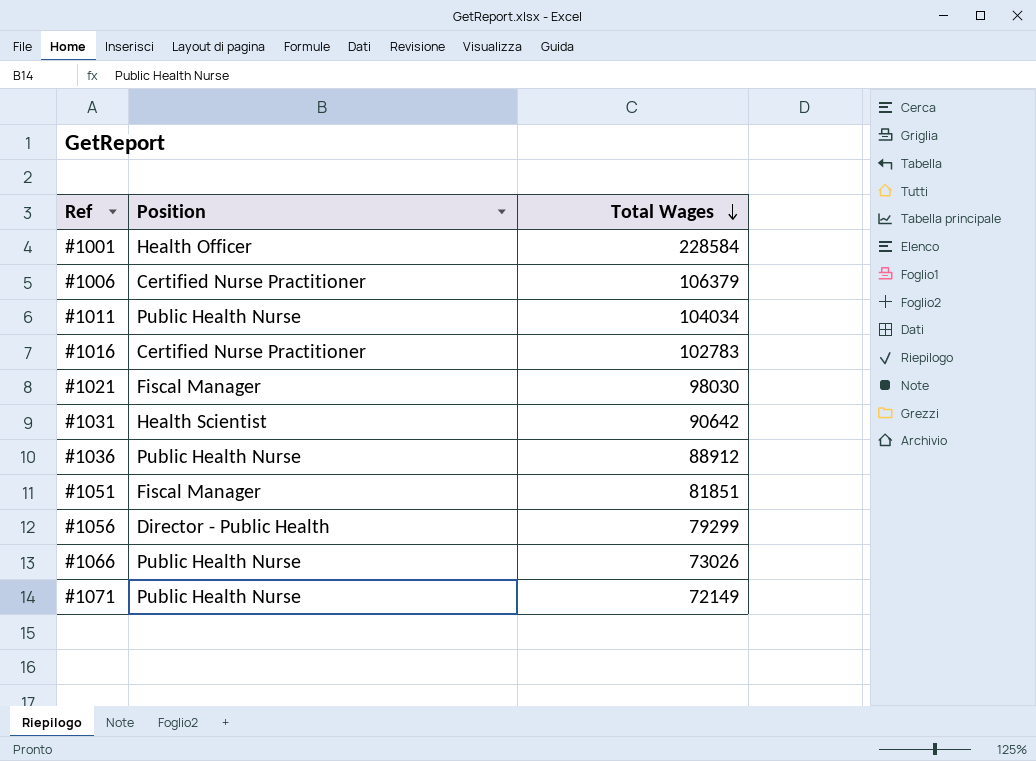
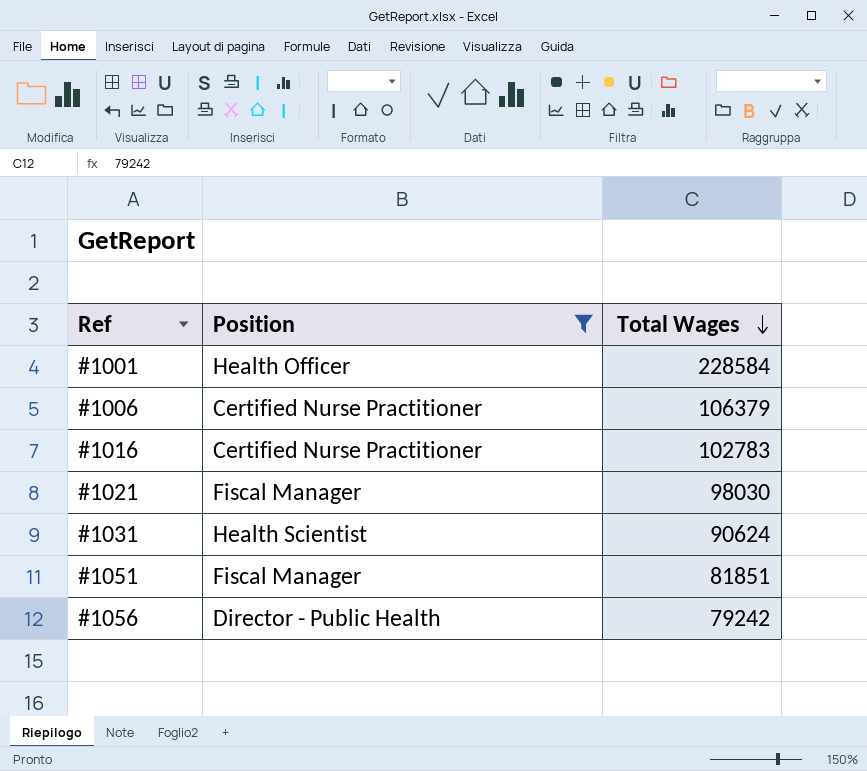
filter: none -> Position != Public Health Nurse
#1031 | Total Wages: 90642 -> 90624
#1056 | Total Wages: 79299 -> 79242

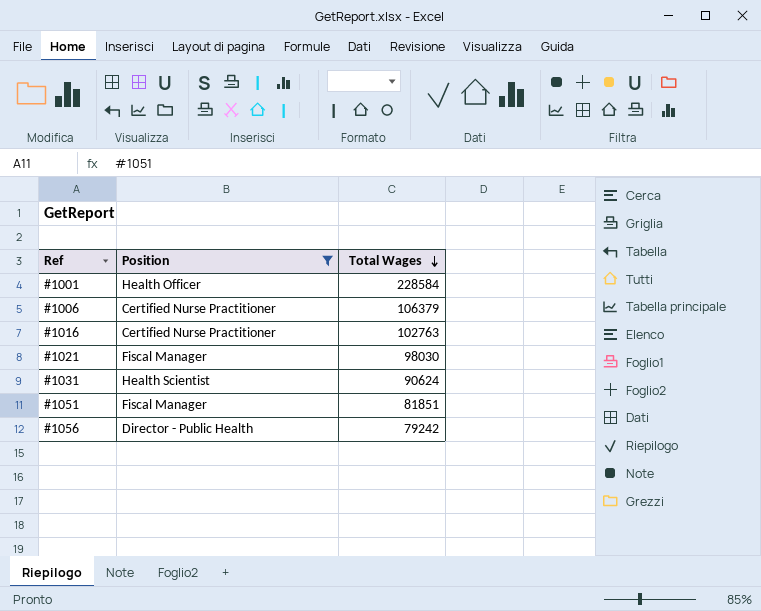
#1016 | Total Wages: 102783 -> 102763

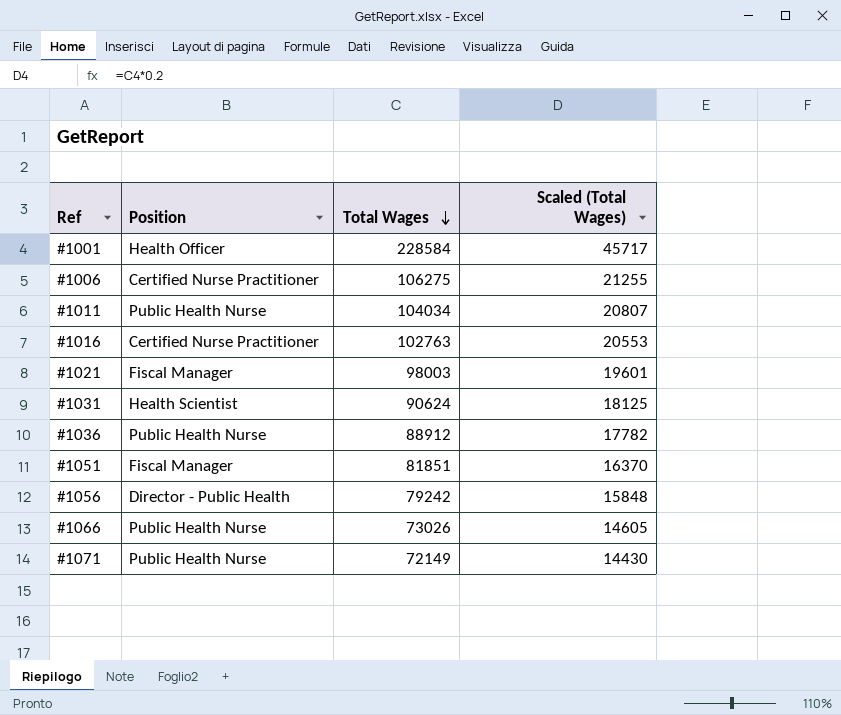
filter: Position != Public Health Nurse -> none
column Scaled (Total Wages) | formula: none -> [Total Wages] * 0.2
#1006 | Total Wages: 106379 -> 106275
#1021 | Total Wages: 98030 -> 98003

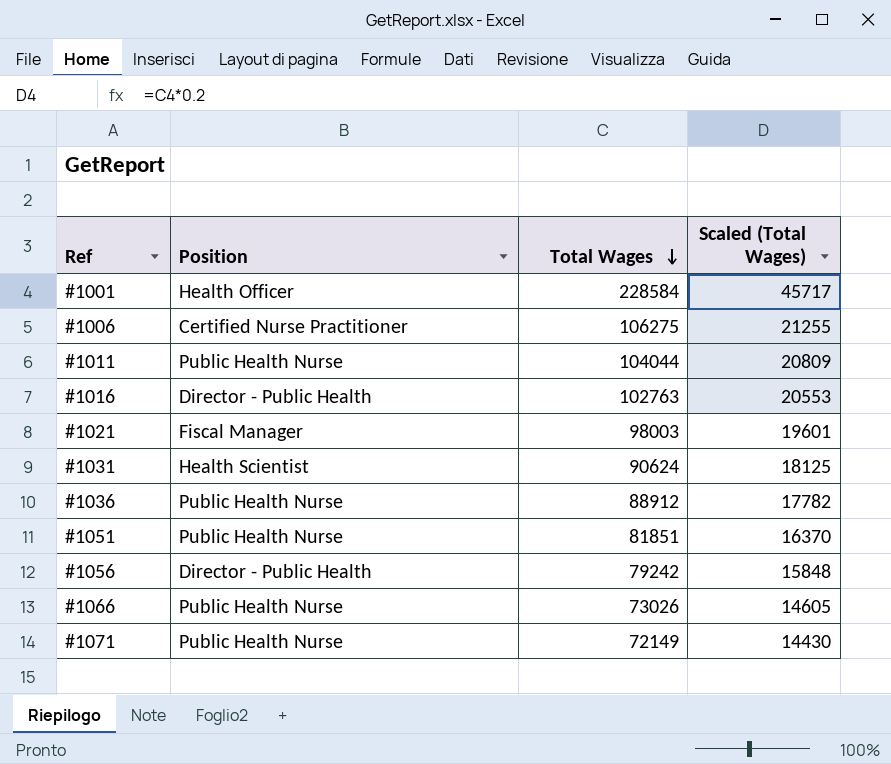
#1011 | Total Wages: 104034 -> 104044
#1011 | Scaled (Total Wages): 20807 -> 20809
#1016 | Position: Certified Nurse Practitioner -> Director - Public Health
#1051 | Position: Fiscal Manager -> Public Health Nurse

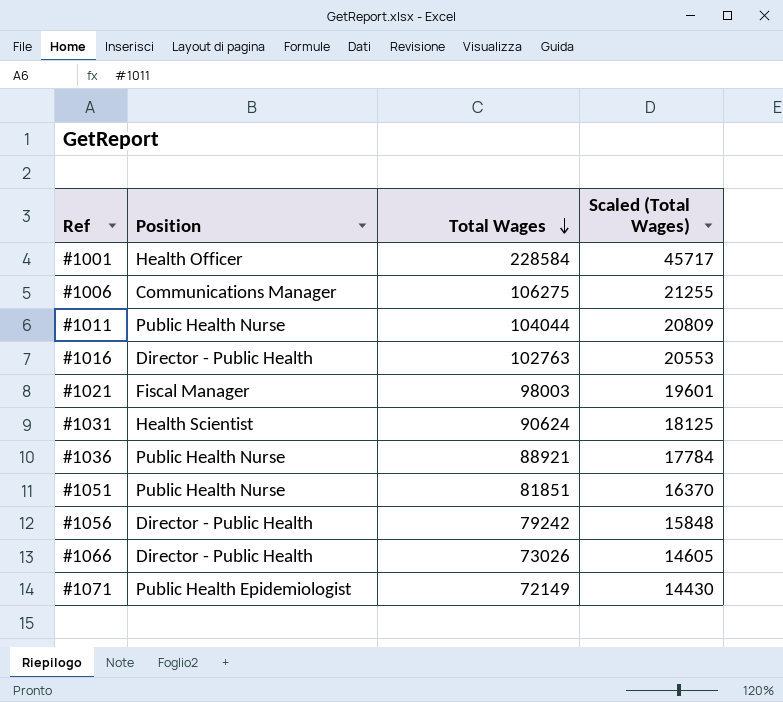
#1006 | Position: Certified Nurse Practitioner -> Communications Manager
#1036 | Total Wages: 88912 -> 88921
#1036 | Scaled (Total Wages): 17782 -> 17784
#1066 | Position: Public Health Nurse -> Director - Public Health
#1071 | Position: Public Health Nurse -> Public Health Epidemiologist

